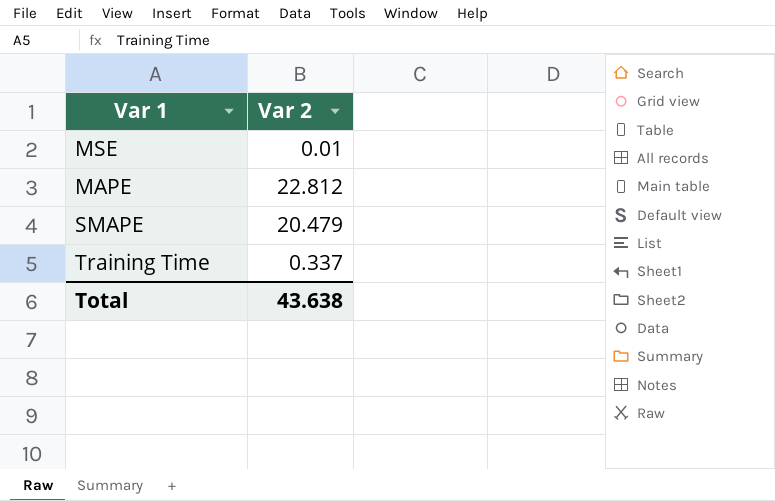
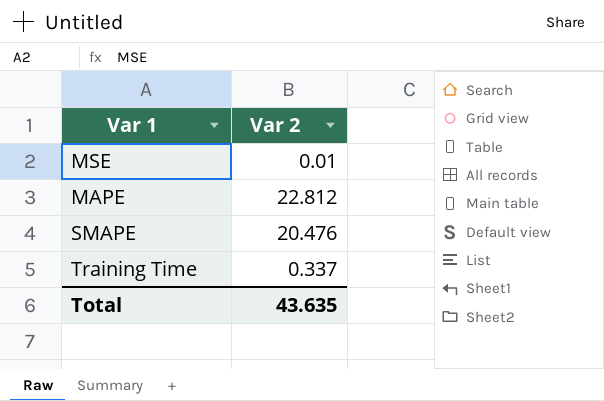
SMAPE | Var 2: 20.479 -> 20.476
Total | Var 2: 43.638 -> 43.635

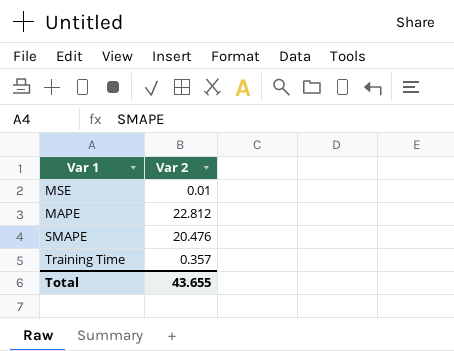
Training Time | Var 2: 0.337 -> 0.357
Total | Var 2: 43.635 -> 43.655

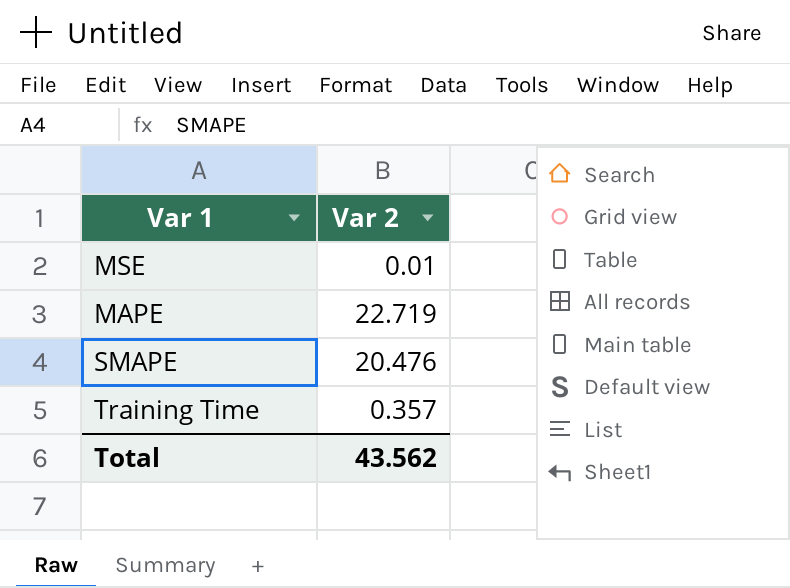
MAPE | Var 2: 22.812 -> 22.719
Total | Var 2: 43.655 -> 43.562

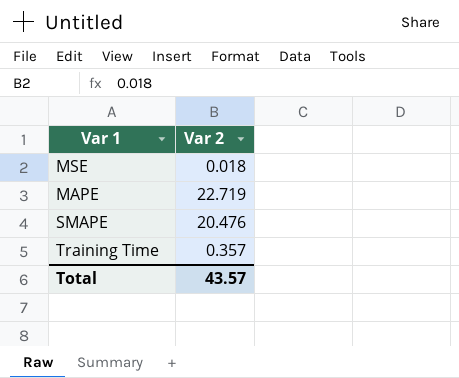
MSE | Var 2: 0.01 -> 0.018
Total | Var 2: 43.562 -> 43.57

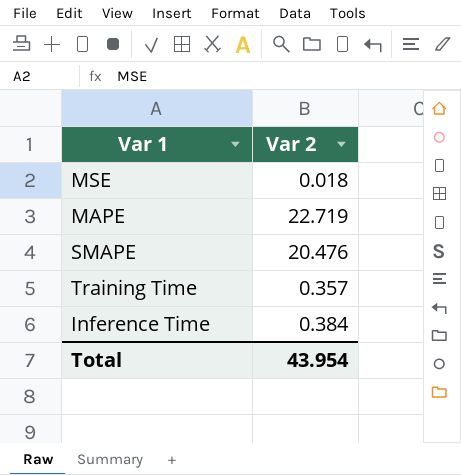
row Inference Time: none -> 0.384
Total | Var 2: 43.57 -> 43.954

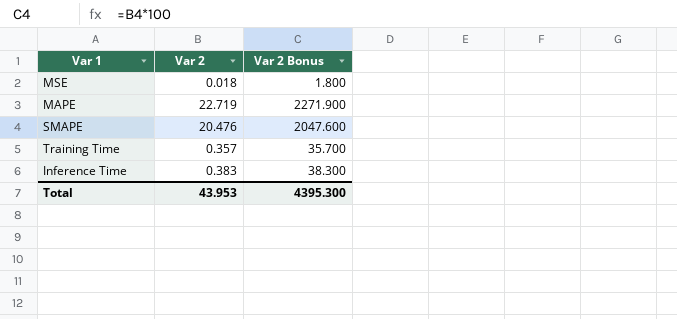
column Var 2 Bonus | formula: none -> [Var 2] * 100
Inference Time | Var 2: 0.384 -> 0.383
Total | Var 2: 43.954 -> 43.953

